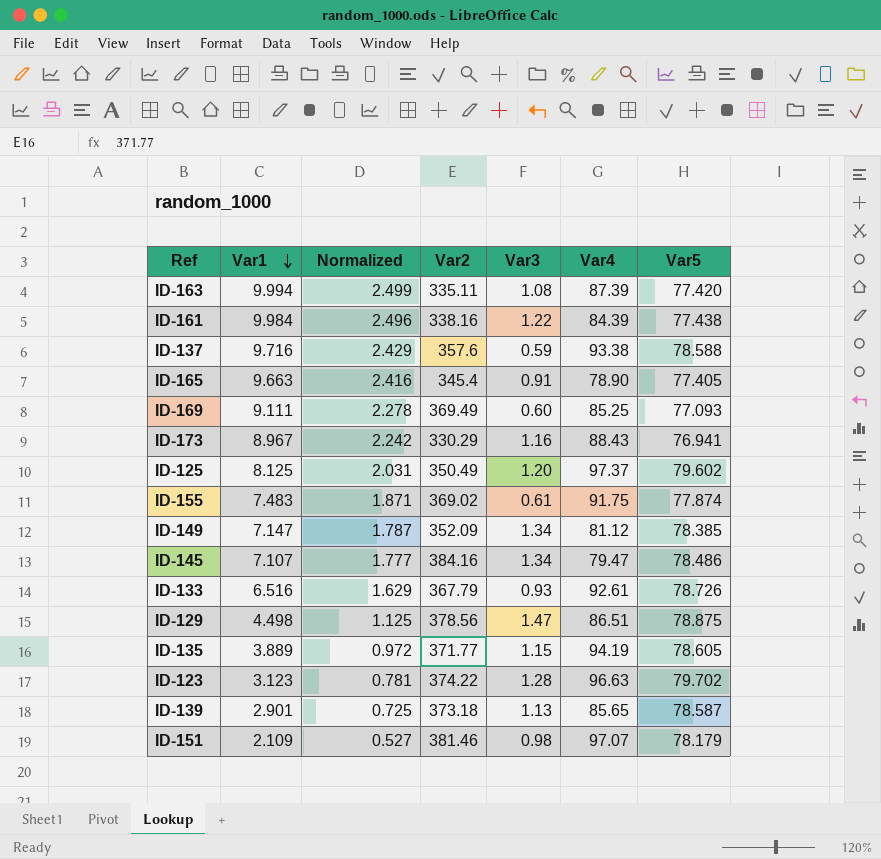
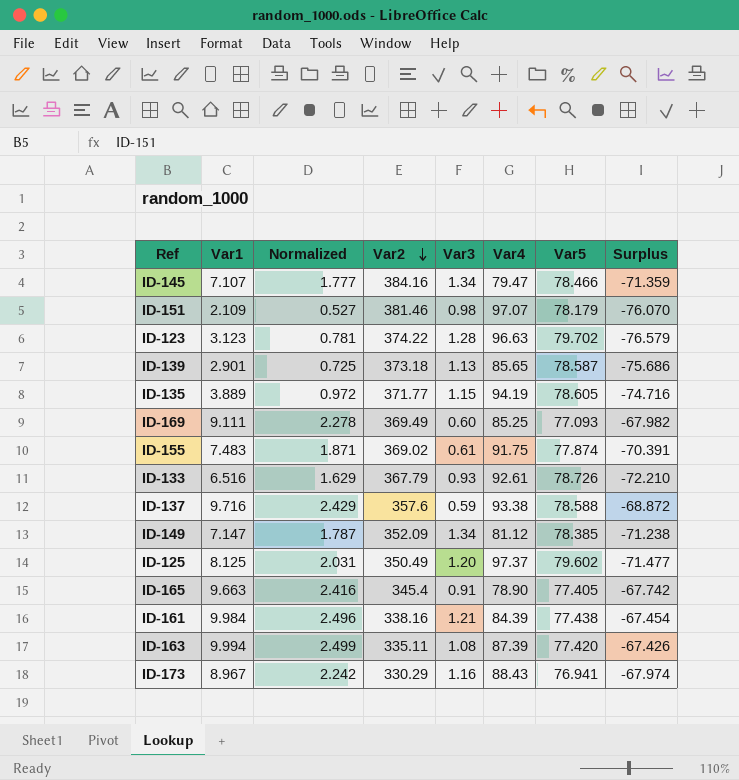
row order: Var1 descending -> Var2 descending
column Surplus | formula: none -> [Var1] - [Var5]
row ID-129: 4.498 | 1.125 | 378.56 | 1.47 | 86.51 | 78.875 -> none
ID-145 | Var5: 78.486 -> 78.466
ID-161 | Var3: 1.22 -> 1.21

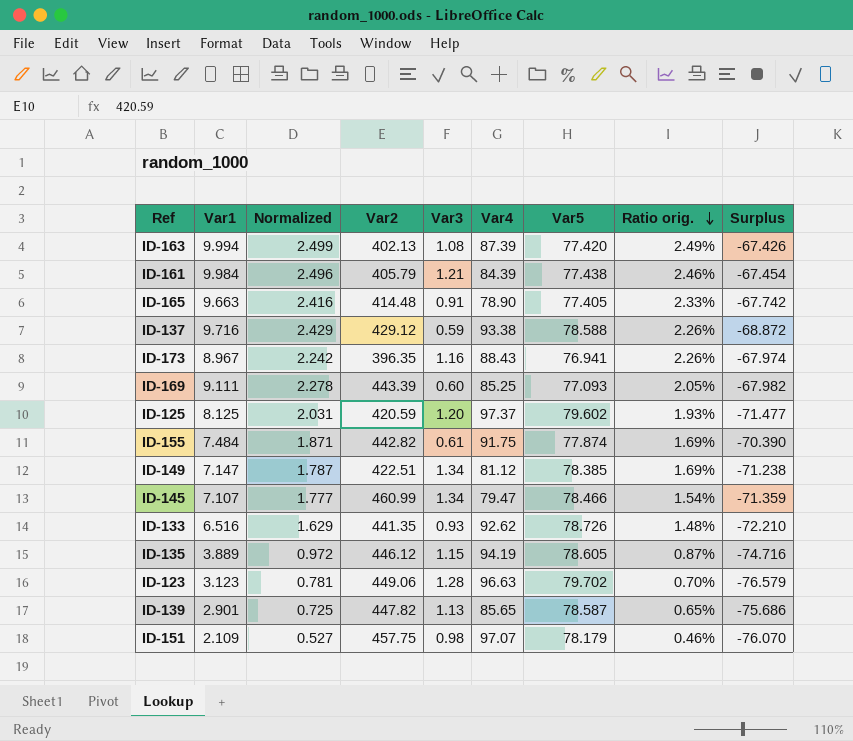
row order: Var2 descending -> Ratio orig. descending
column Ratio orig. | formula: none -> [Var1] / [Var2]
ID-163 | Var2: 335.11 -> 402.13
ID-161 | Var2: 338.16 -> 405.79
ID-165 | Var2: 345.4 -> 414.48
ID-137 | Var2: 357.6 -> 429.12
ID-173 | Var2: 330.29 -> 396.35
ID-169 | Var2: 369.49 -> 443.39
ID-125 | Var2: 350.49 -> 420.59
ID-155 | Var1: 7.483 -> 7.484
ID-155 | Var2: 369.02 -> 442.82
ID-155 | Surplus: -70.391 -> -70.390
ID-149 | Var2: 352.09 -> 422.51
ID-145 | Var2: 384.16 -> 460.99
ID-133 | Var2: 367.79 -> 441.35
ID-133 | Var4: 92.61 -> 92.62
ID-135 | Var2: 371.77 -> 446.12
ID-123 | Var2: 374.22 -> 449.06
ID-139 | Var2: 373.18 -> 447.82
ID-151 | Var2: 381.46 -> 457.75

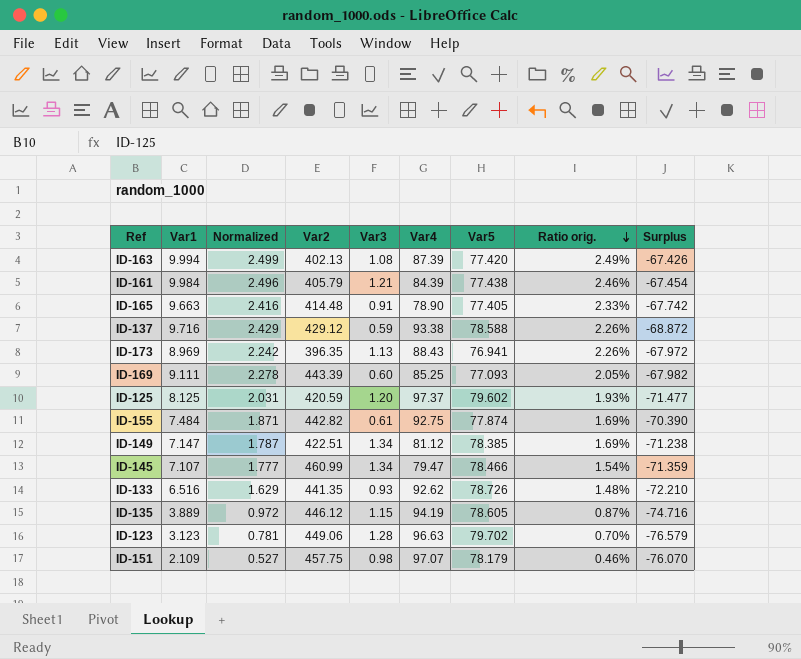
row ID-139: 2.901 | 0.725 | 447.82 | 1.13 | 85.65 | 78.587 | 0.65% | -75.686 -> none
ID-173 | Var1: 8.967 -> 8.969
ID-173 | Var3: 1.16 -> 1.13
ID-173 | Surplus: -67.974 -> -67.972
ID-155 | Var4: 91.75 -> 92.75

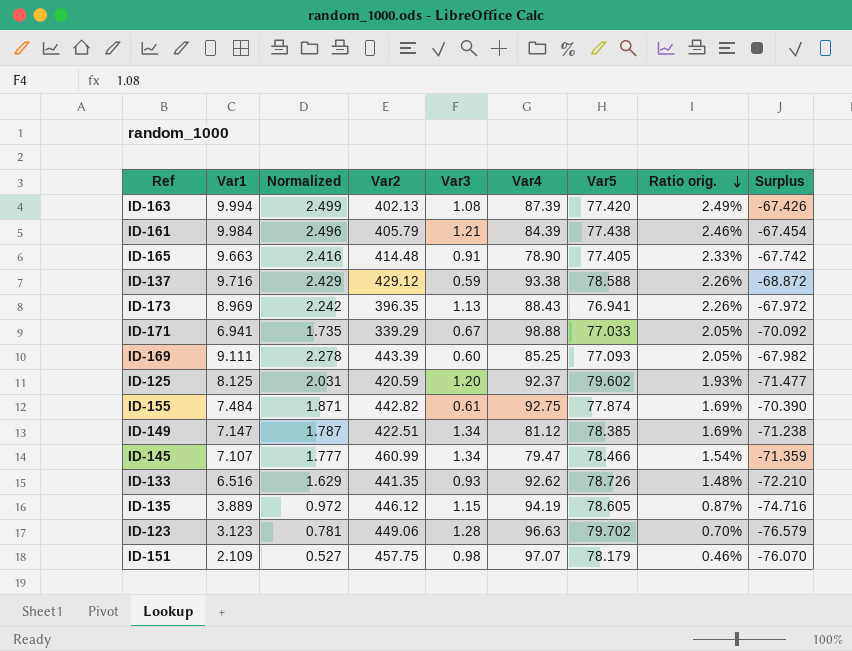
row ID-171: none -> 6.941 | 1.735 | 339.29 | 0.67 | 98.88 | 77.033 | 2.05% | -70.092
ID-125 | Var4: 97.37 -> 92.37

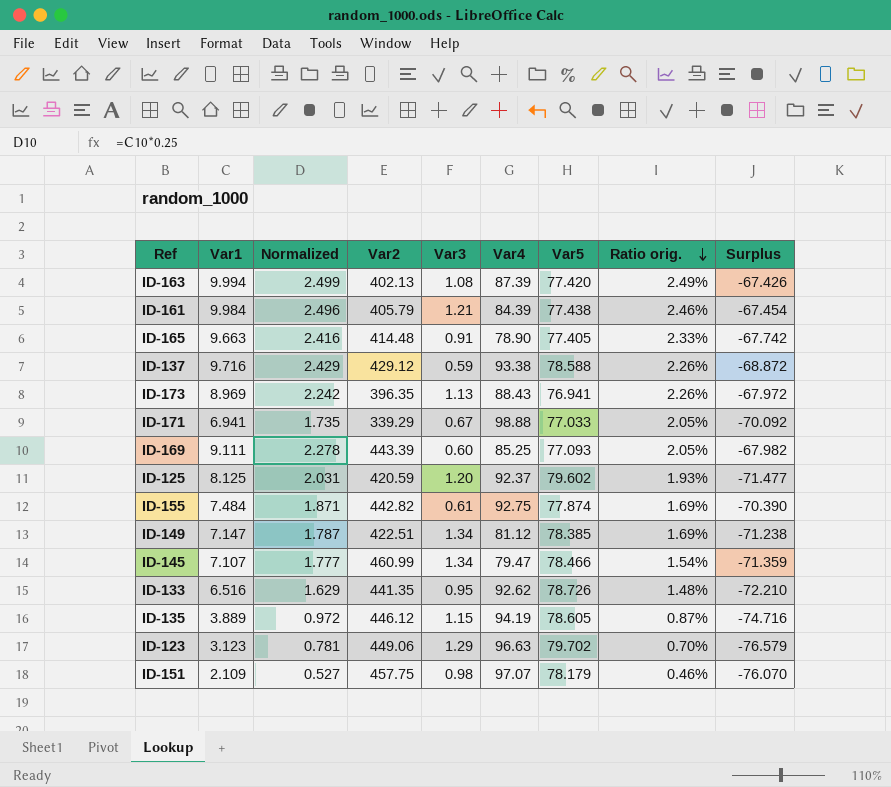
ID-133 | Var3: 0.93 -> 0.95
ID-123 | Var3: 1.28 -> 1.29

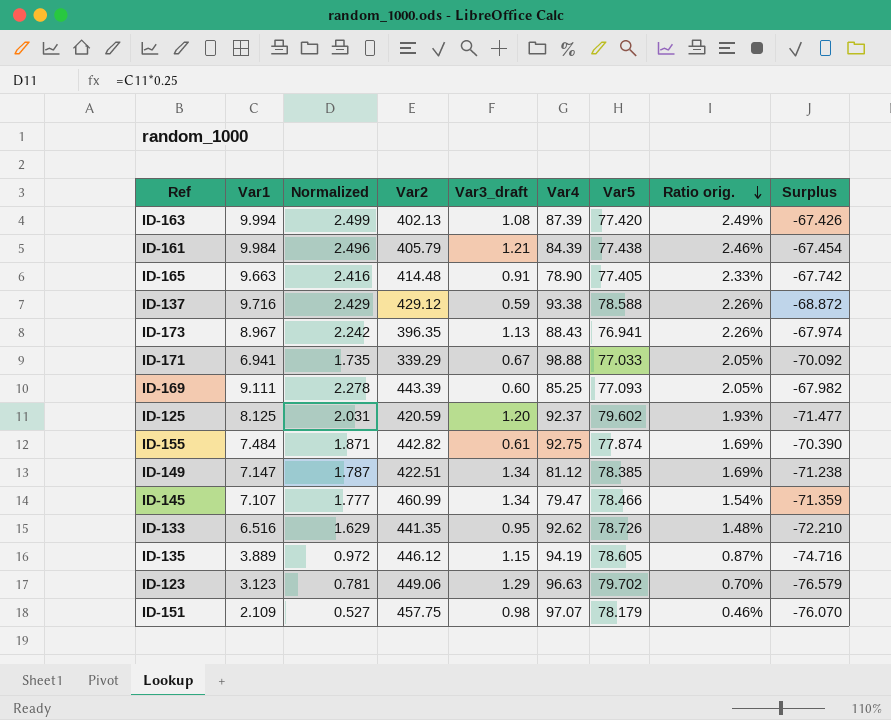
column name: Var3 -> Var3_draft
ID-173 | Var1: 8.969 -> 8.967
ID-173 | Surplus: -67.972 -> -67.974

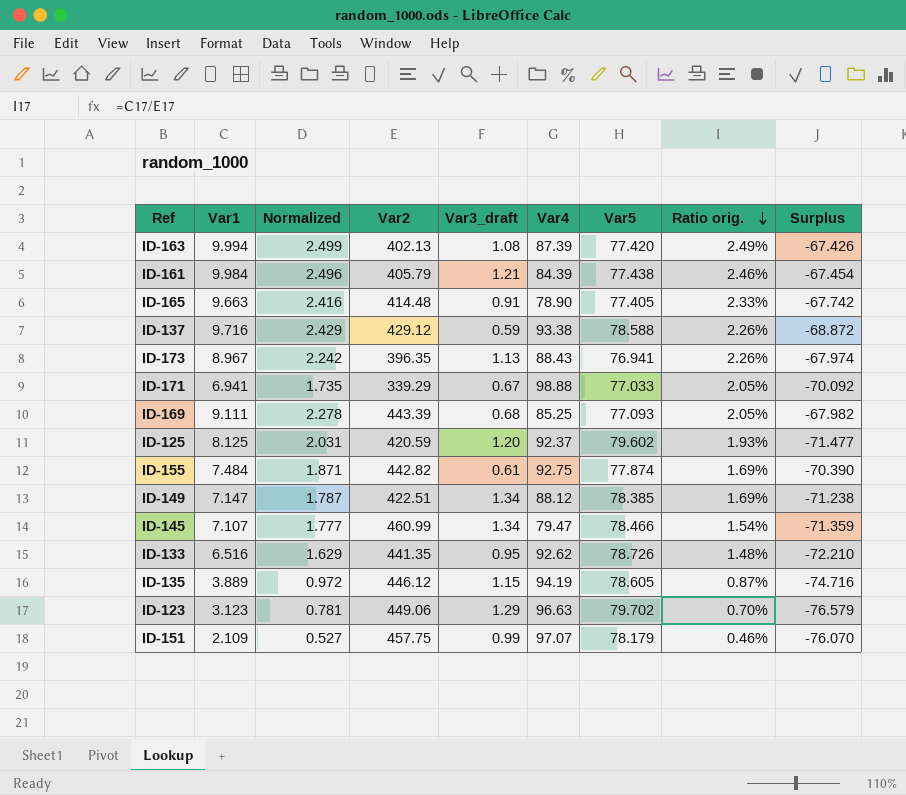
ID-169 | Var3_draft: 0.60 -> 0.68
ID-149 | Var4: 81.12 -> 88.12
ID-151 | Var3_draft: 0.98 -> 0.99

